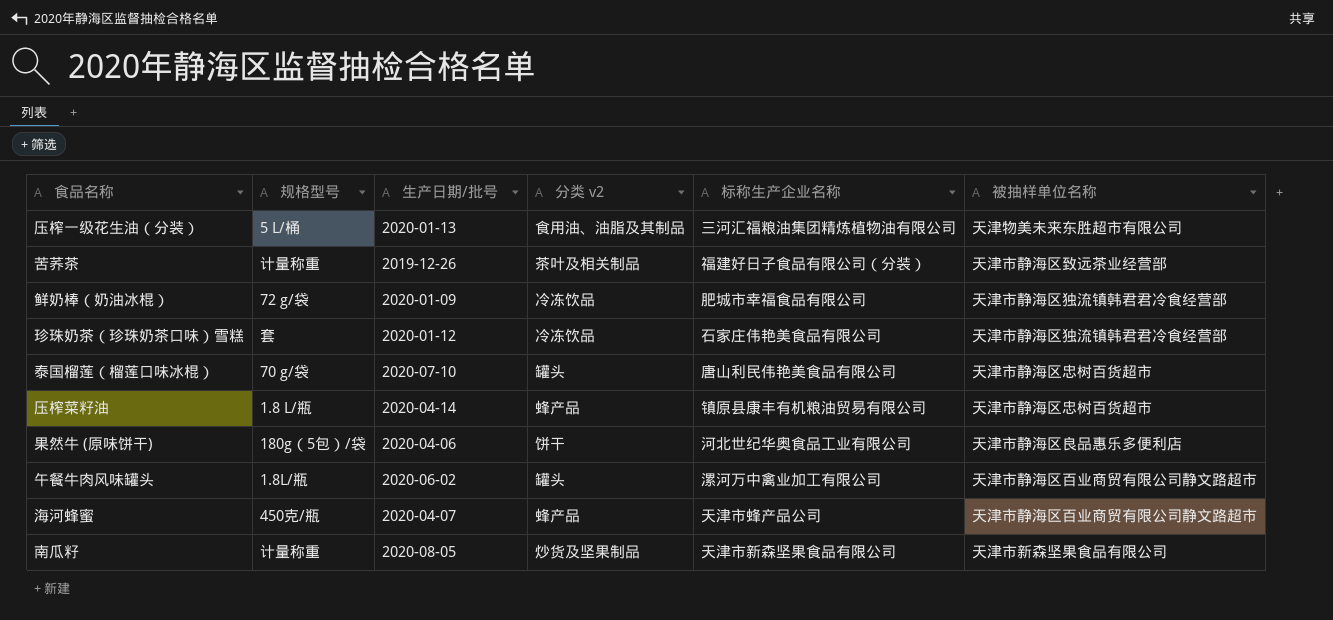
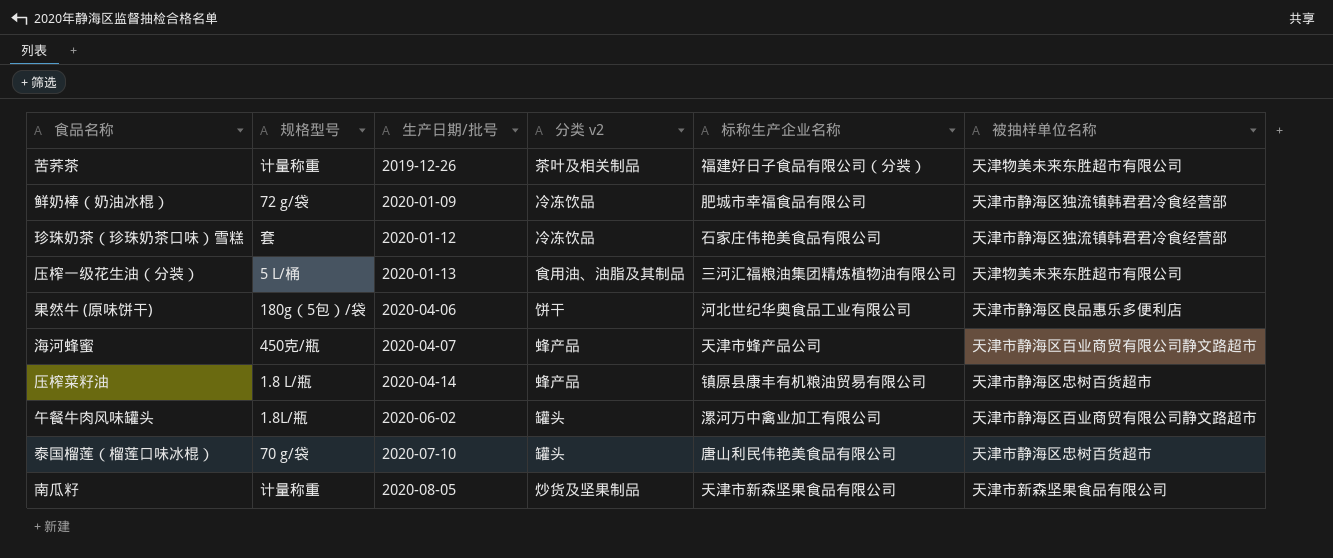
row order: none -> 生产日期/批号 ascending
苦荞茶 | 被抽样单位名称: 天津市静海区致远茶业经营部 -> 天津物美未来东胜超市有限公司

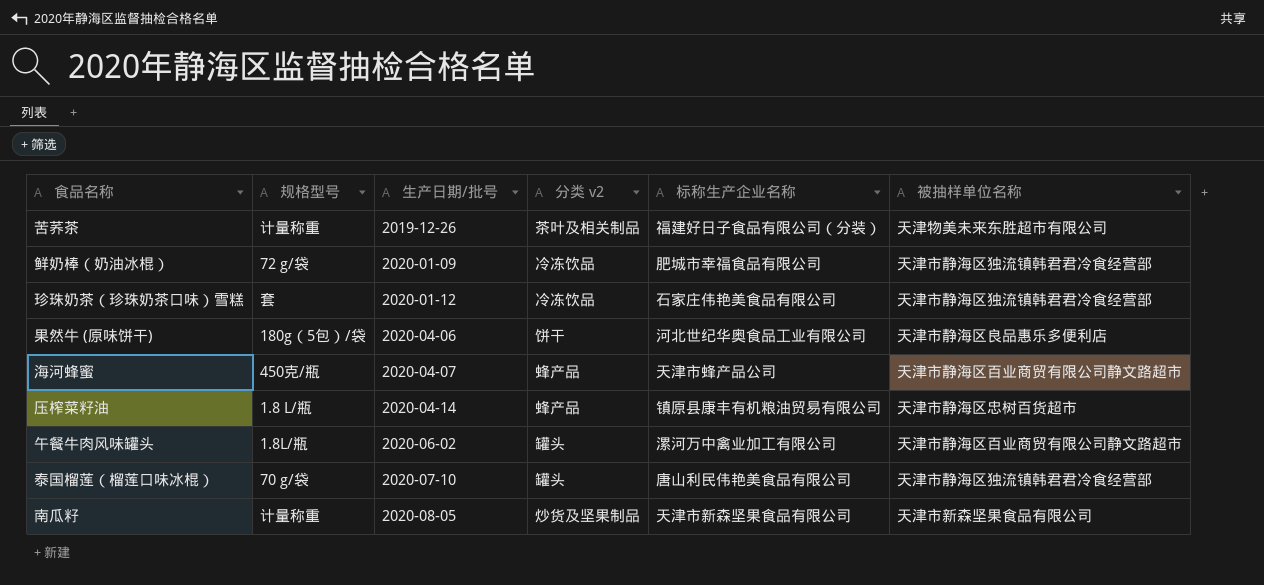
row 压榨一级花生油（分装）: 5 L/桶 | 2020-01-13 | 食用油、油脂及其制品 | 三河汇福粮油集团精炼植物油有限公司 | 天津物美未来东胜超市有限公司 -> none
泰国榴莲（榴莲口味冰棍） | 被抽样单位名称: 天津市静海区忠树百货超市 -> 天津市静海区独流镇韩君君冷食经营部

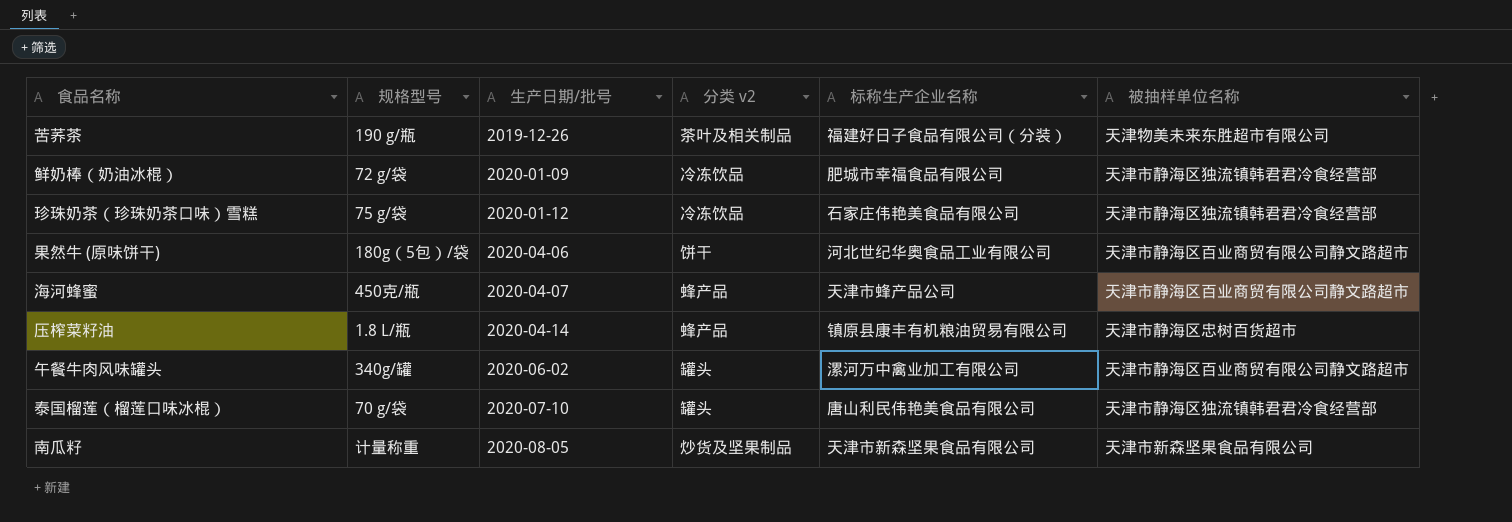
苦荞茶 | 规格型号: 计量称重 -> 190 g/瓶
珍珠奶茶（珍珠奶茶口味）雪糕 | 规格型号: 套 -> 75 g/袋
果然牛 (原味饼干) | 被抽样单位名称: 天津市静海区良品惠乐多便利店 -> 天津市静海区百业商贸有限公司静文路超市
午餐牛肉风味罐头 | 规格型号: 1.8L/瓶 -> 340g/罐

